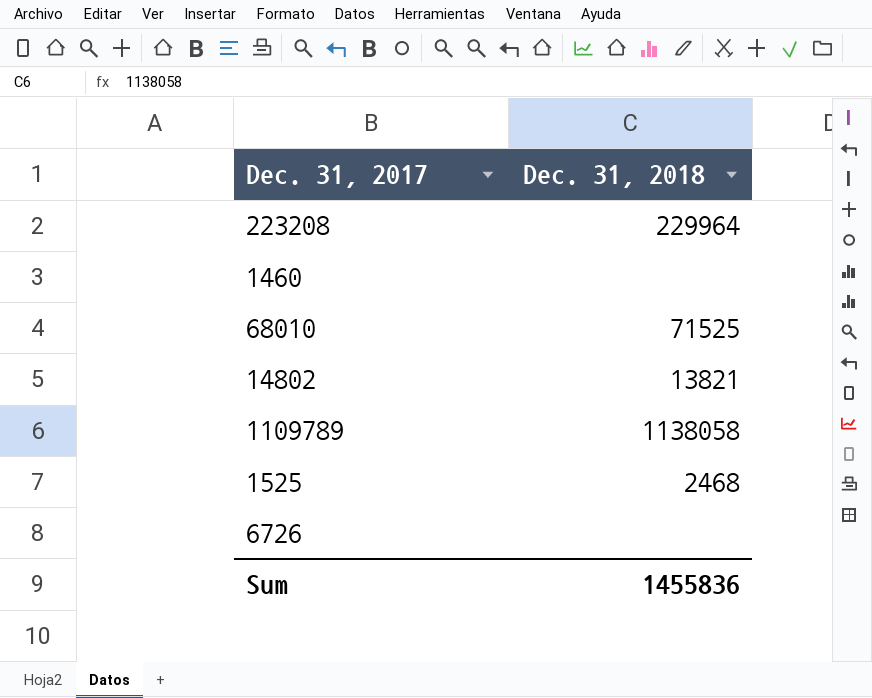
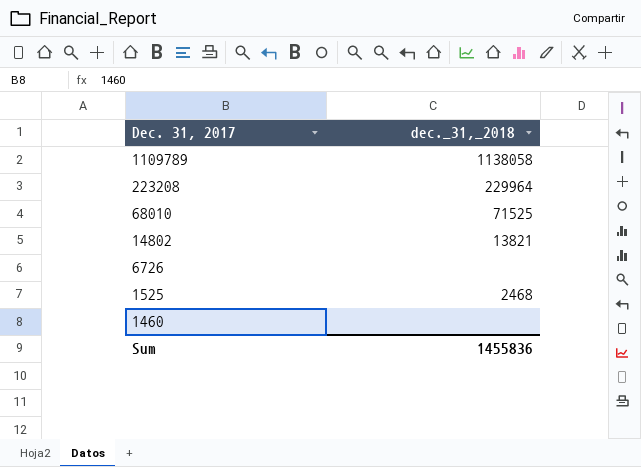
row order: none -> Dec. 31, 2017 descending
column name: Dec. 31, 2018 -> dec._31,_2018

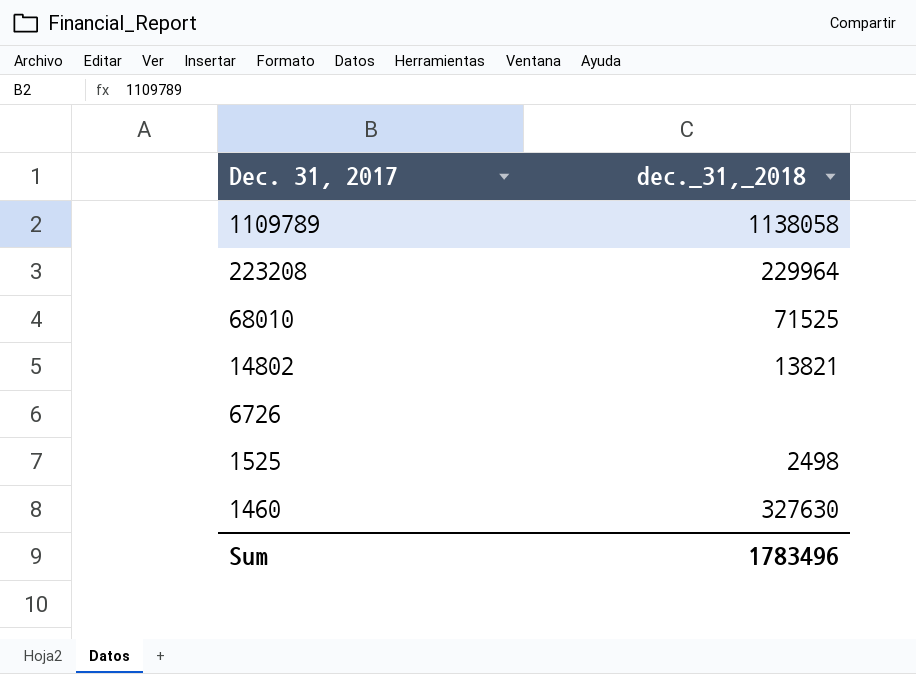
1525 | dec._31,_2018: 2468 -> 2498
1460 | dec._31,_2018: none -> 327630
Sum | dec._31,_2018: 1455836 -> 1783496

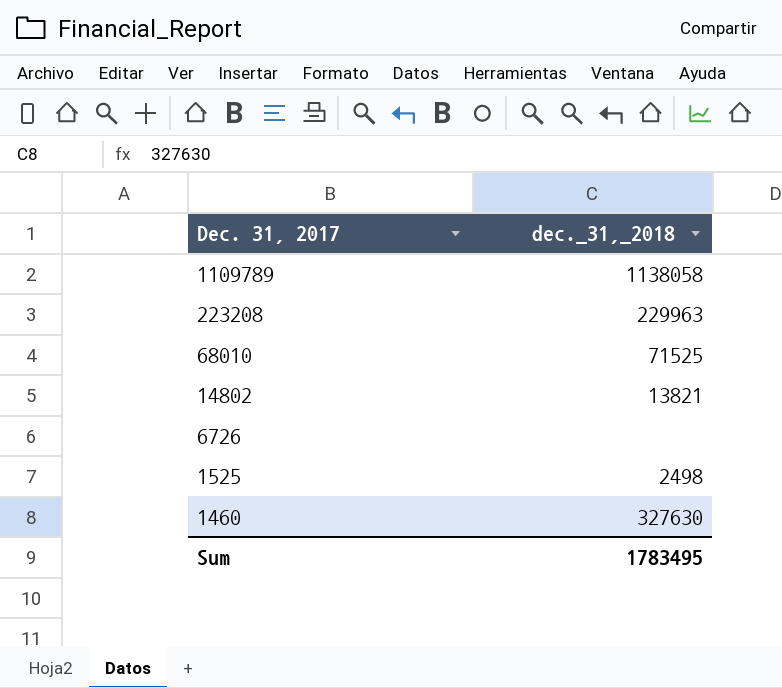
223208 | dec._31,_2018: 229964 -> 229963
Sum | dec._31,_2018: 1783496 -> 1783495

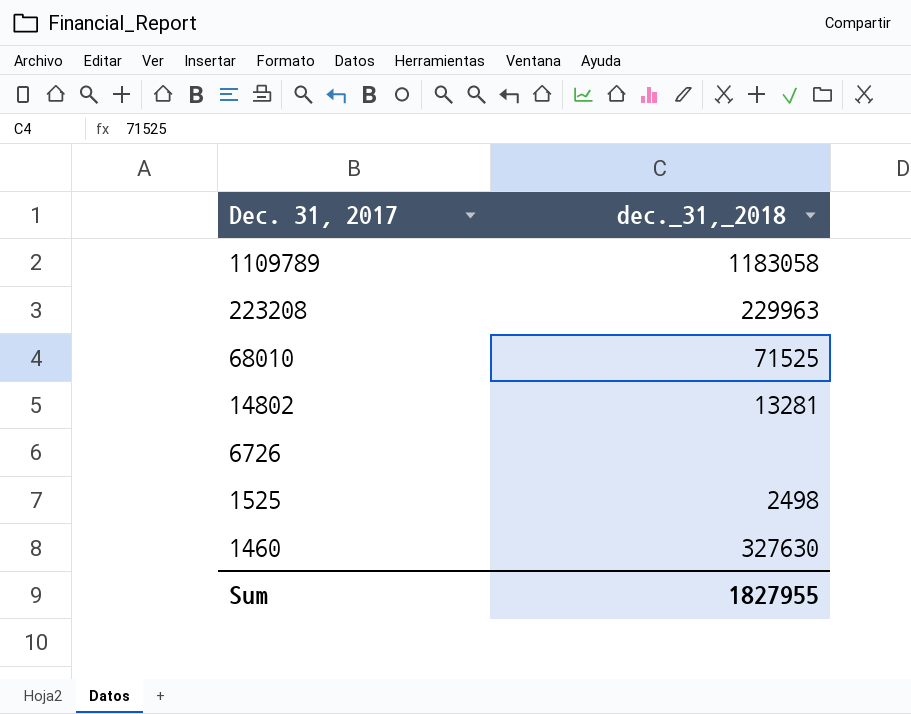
1109789 | dec._31,_2018: 1138058 -> 1183058
14802 | dec._31,_2018: 13821 -> 13281
Sum | dec._31,_2018: 1783495 -> 1827955

